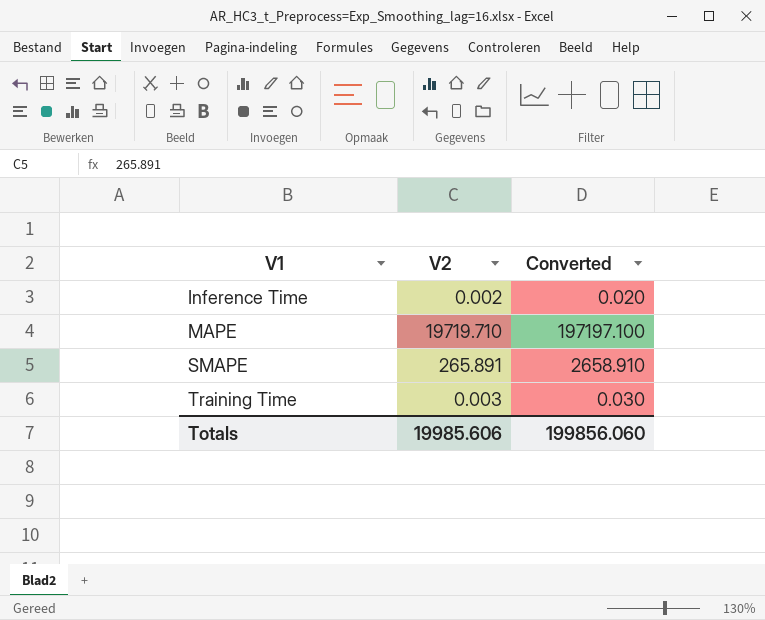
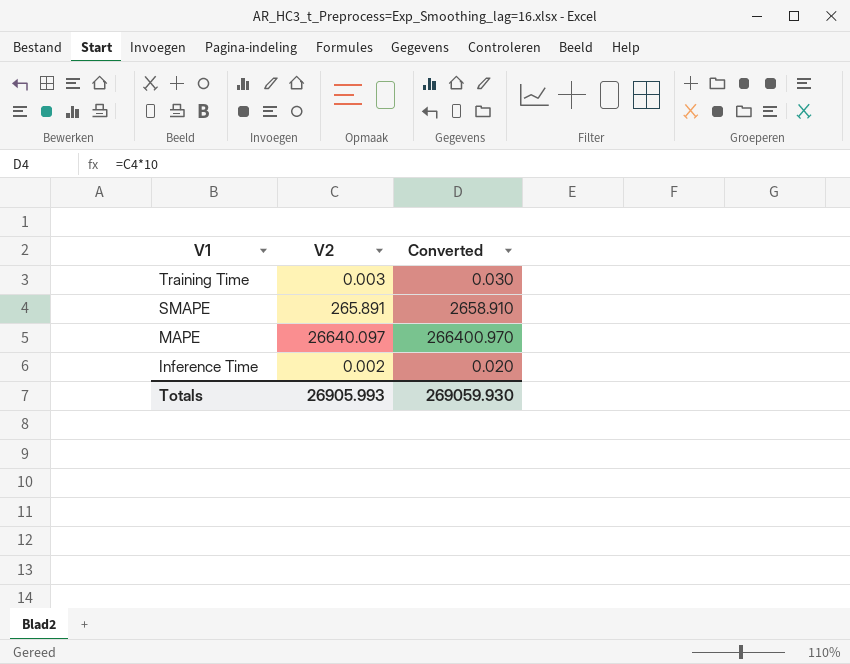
row order: V1 ascending -> V1 descending
MAPE | V2: 19719.710 -> 26640.097
MAPE | Converted: 197197.100 -> 266400.970
Totals | V2: 19985.606 -> 26905.993
Totals | Converted: 199856.060 -> 269059.930

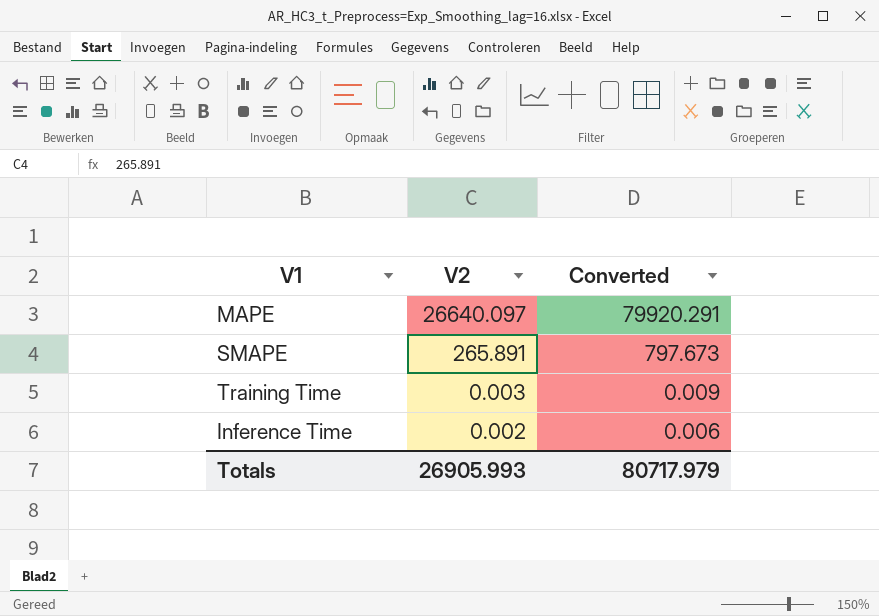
row order: V1 descending -> V2 descending
column Converted | formula: [V2] * 10 -> [V2] * 3
Totals | Converted: 269059.930 -> 80717.979

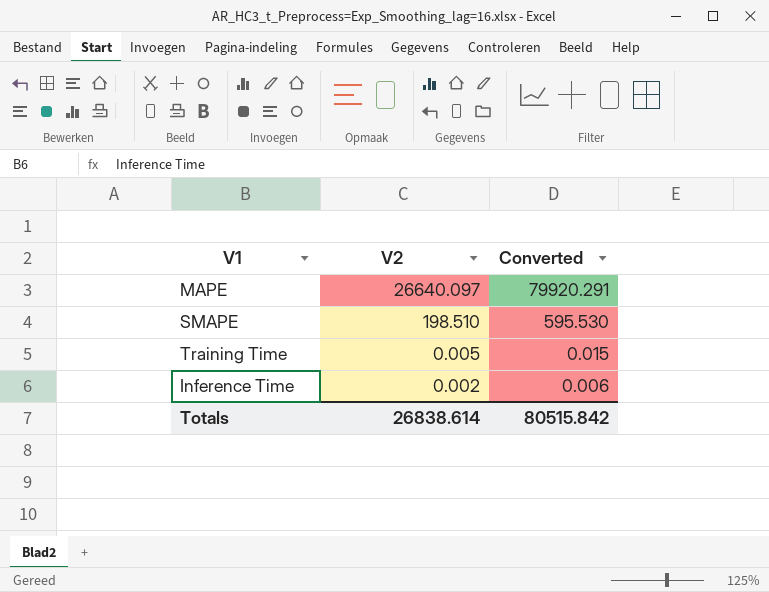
SMAPE | V2: 265.891 -> 198.510
SMAPE | Converted: 797.673 -> 595.530
Training Time | V2: 0.003 -> 0.005
Training Time | Converted: 0.009 -> 0.015
Totals | V2: 26905.993 -> 26838.614
Totals | Converted: 80717.979 -> 80515.842

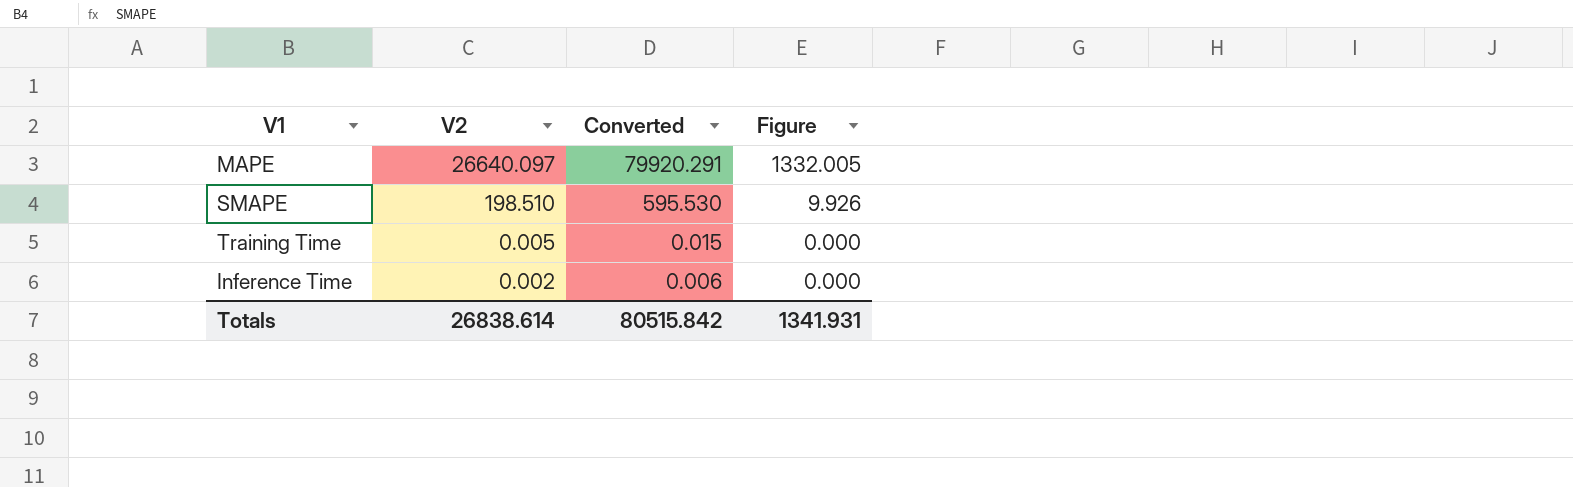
column Figure | formula: none -> [V2] * 0.05

